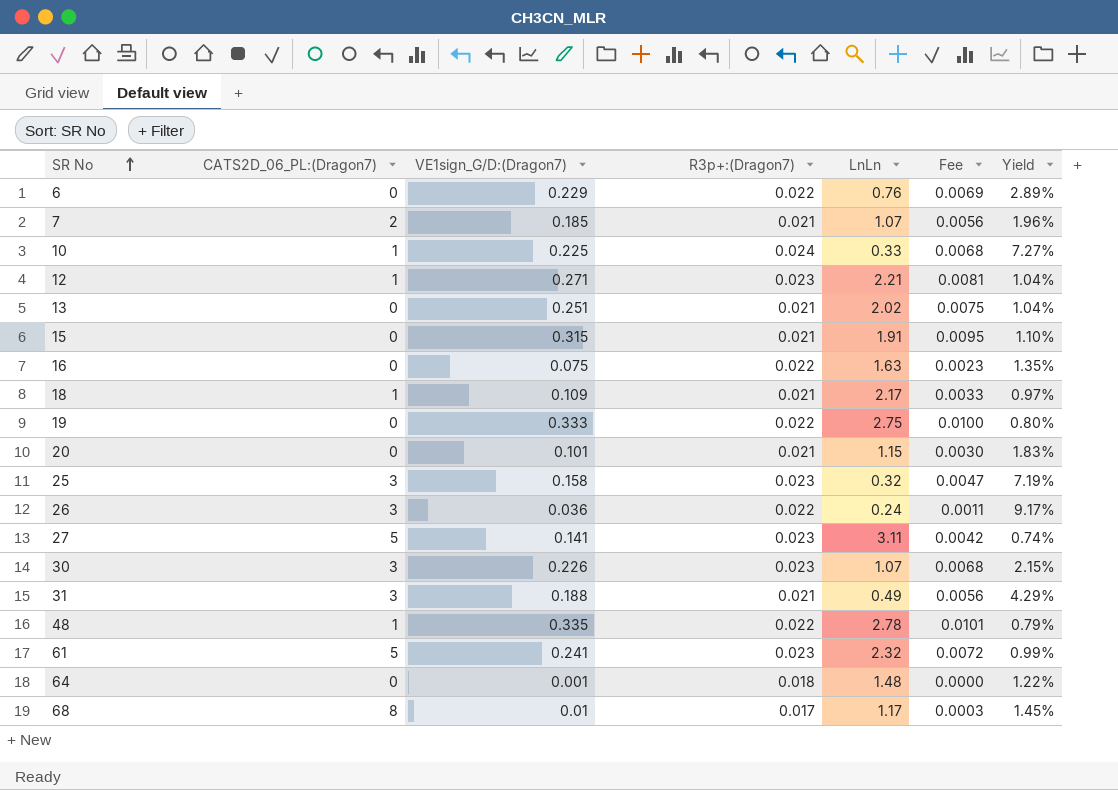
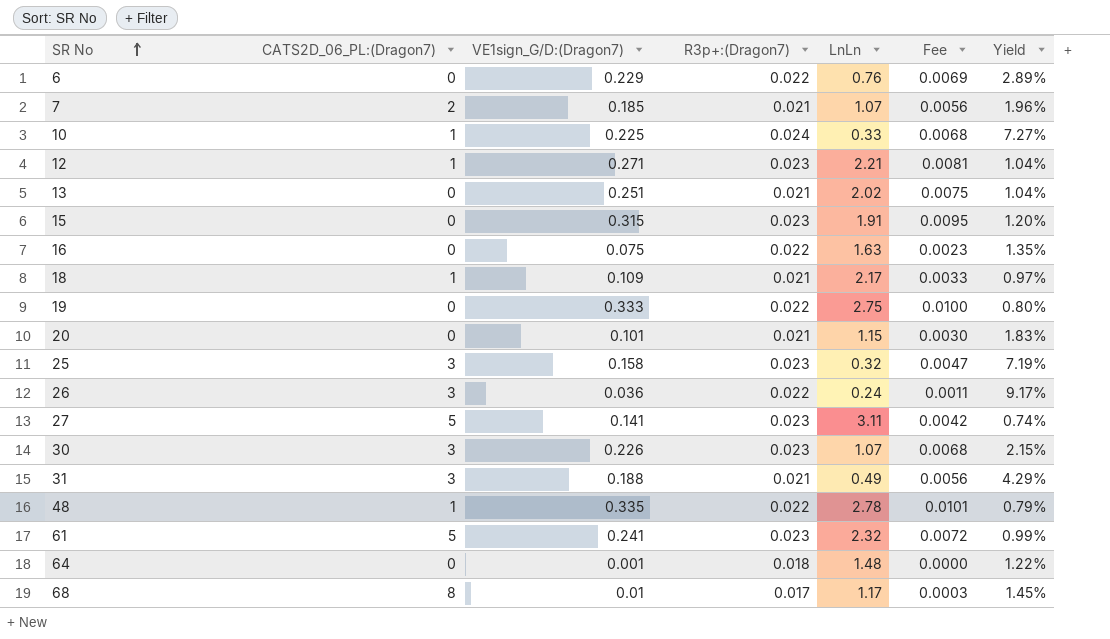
15 | R3p+:(Dragon7): 0.021 -> 0.023
15 | Yield: 1.10% -> 1.20%

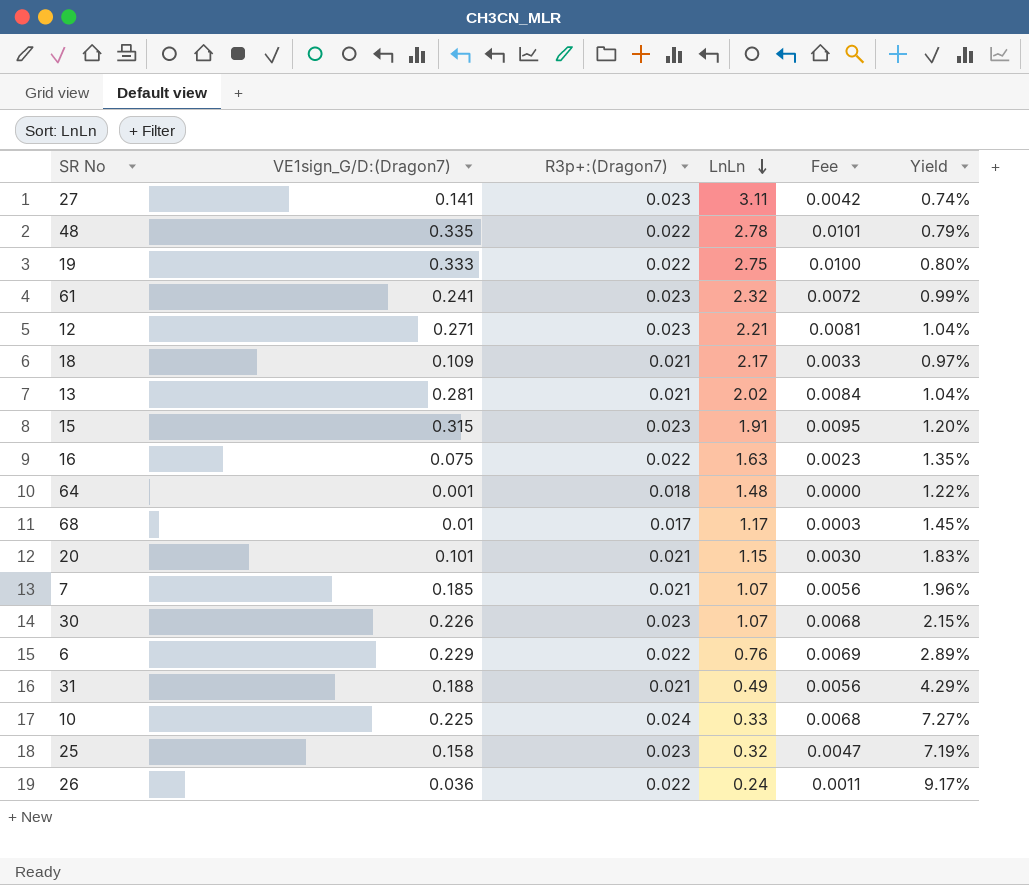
row order: SR No ascending -> LnLn descending
column CATS2D_06_PL:(Dragon7) | position: 2 -> none
13 | VE1sign_G/D:(Dragon7): 0.251 -> 0.281
13 | Fee: 0.0075 -> 0.0084

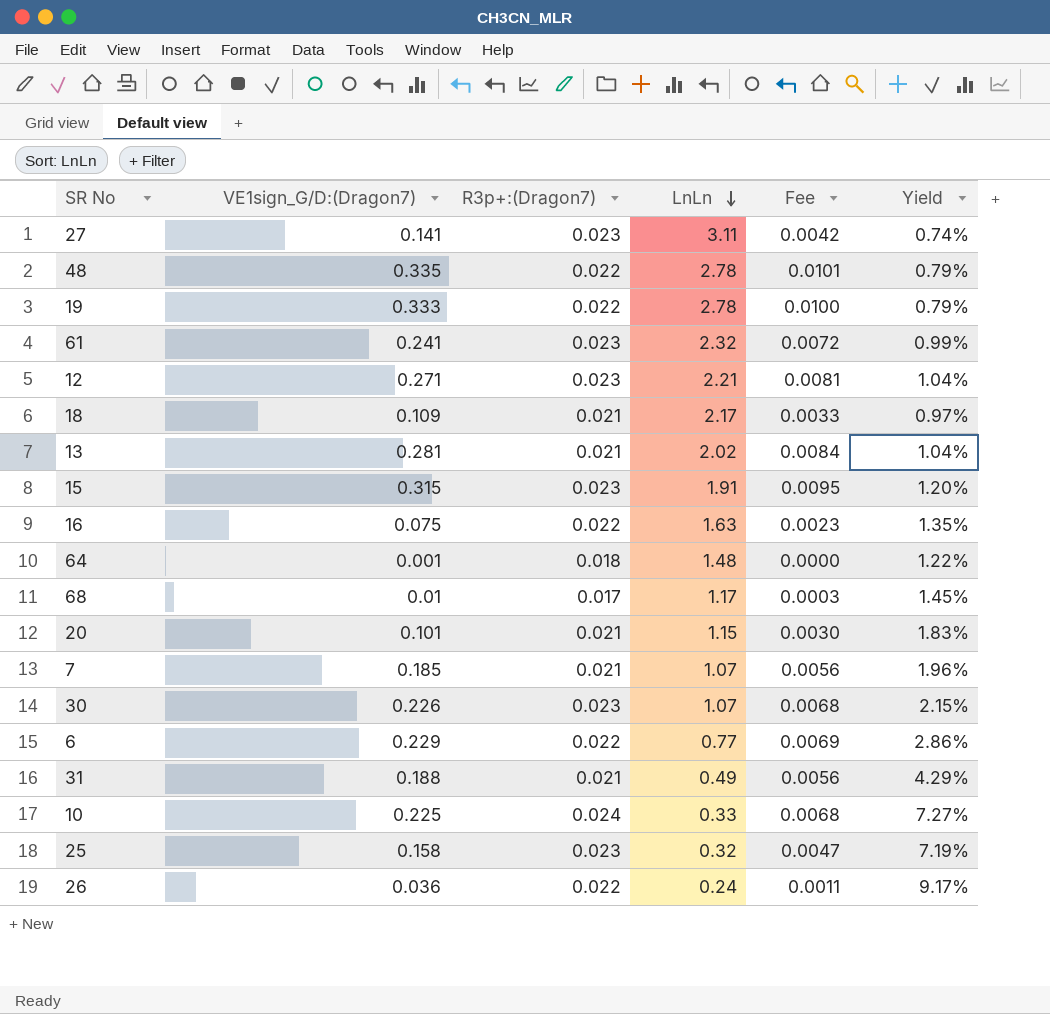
19 | LnLn: 2.75 -> 2.78
19 | Yield: 0.80% -> 0.79%
6 | LnLn: 0.76 -> 0.77
6 | Yield: 2.89% -> 2.86%

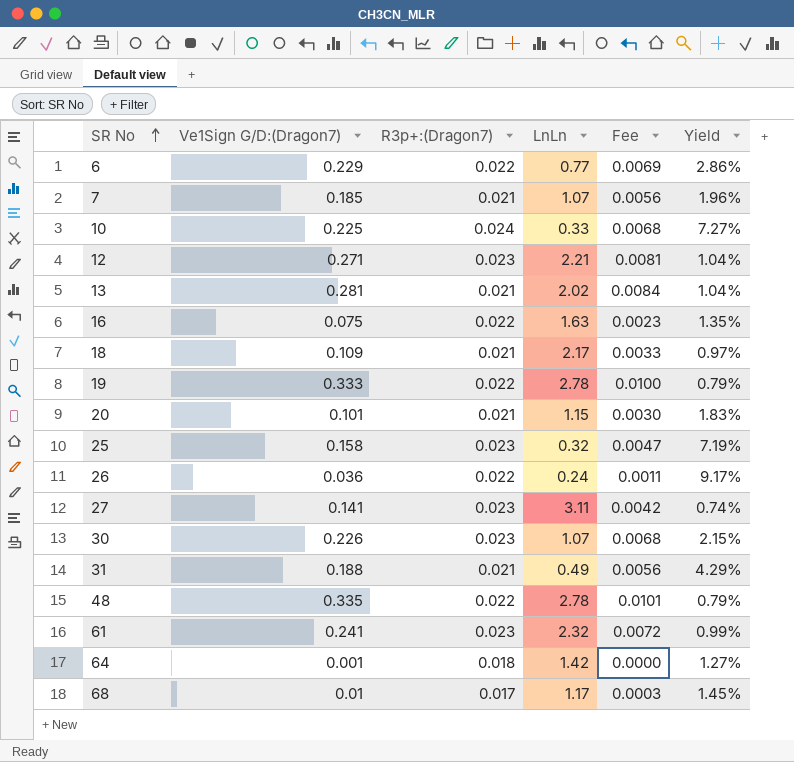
row order: LnLn descending -> SR No ascending
column name: VE1sign_G/D:(Dragon7) -> Ve1Sign G/D:(Dragon7)
row 15: 0.315 | 0.023 | 1.91 | 0.0095 | 1.20% -> none
64 | LnLn: 1.48 -> 1.42
64 | Yield: 1.22% -> 1.27%

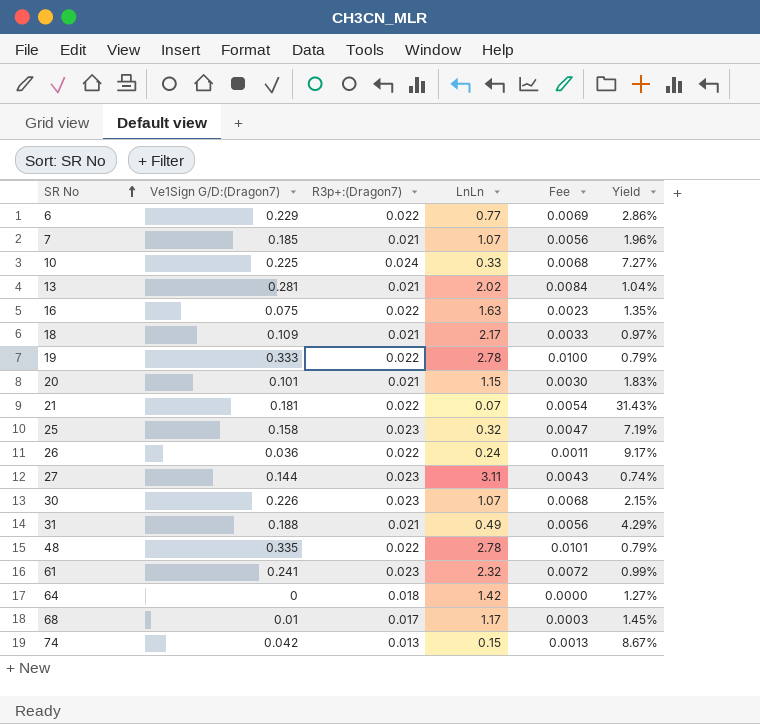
row 12: 0.271 | 0.023 | 2.21 | 0.0081 | 1.04% -> none
row 21: none -> 0.181 | 0.022 | 0.07 | 0.0054 | 31.43%
27 | Ve1Sign G/D:(Dragon7): 0.141 -> 0.144
27 | Fee: 0.0042 -> 0.0043
64 | Ve1Sign G/D:(Dragon7): 0.001 -> 0
row 74: none -> 0.042 | 0.013 | 0.15 | 0.0013 | 8.67%

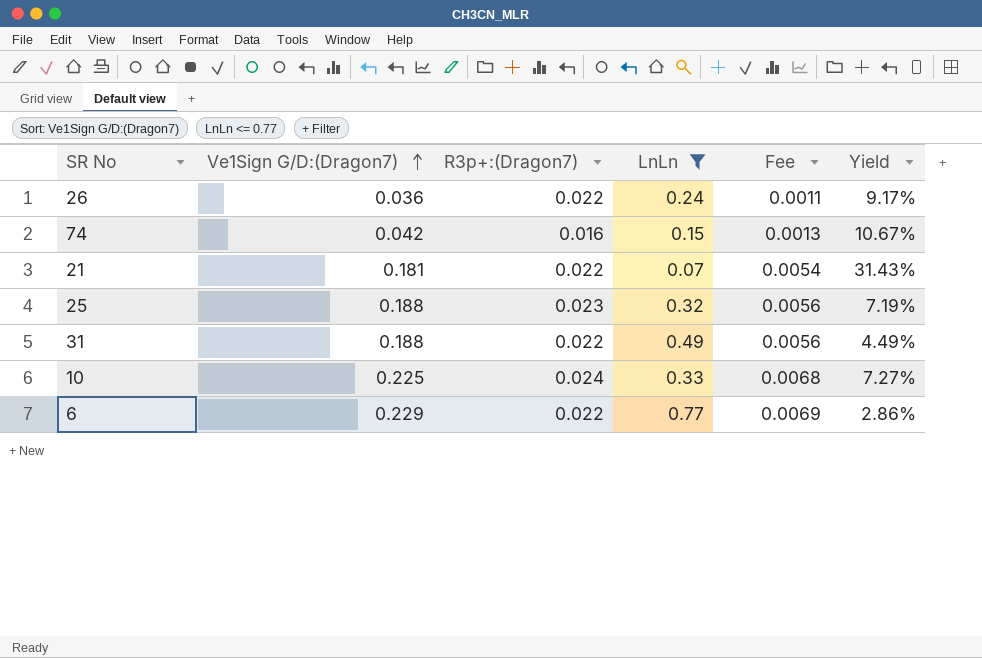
filter: none -> LnLn <= 0.77
row order: SR No ascending -> Ve1Sign G/D:(Dragon7) ascending
74 | R3p+:(Dragon7): 0.013 -> 0.016
74 | Yield: 8.67% -> 10.67%
25 | Ve1Sign G/D:(Dragon7): 0.158 -> 0.188
25 | Fee: 0.0047 -> 0.0056
31 | R3p+:(Dragon7): 0.021 -> 0.022
31 | Yield: 4.29% -> 4.49%

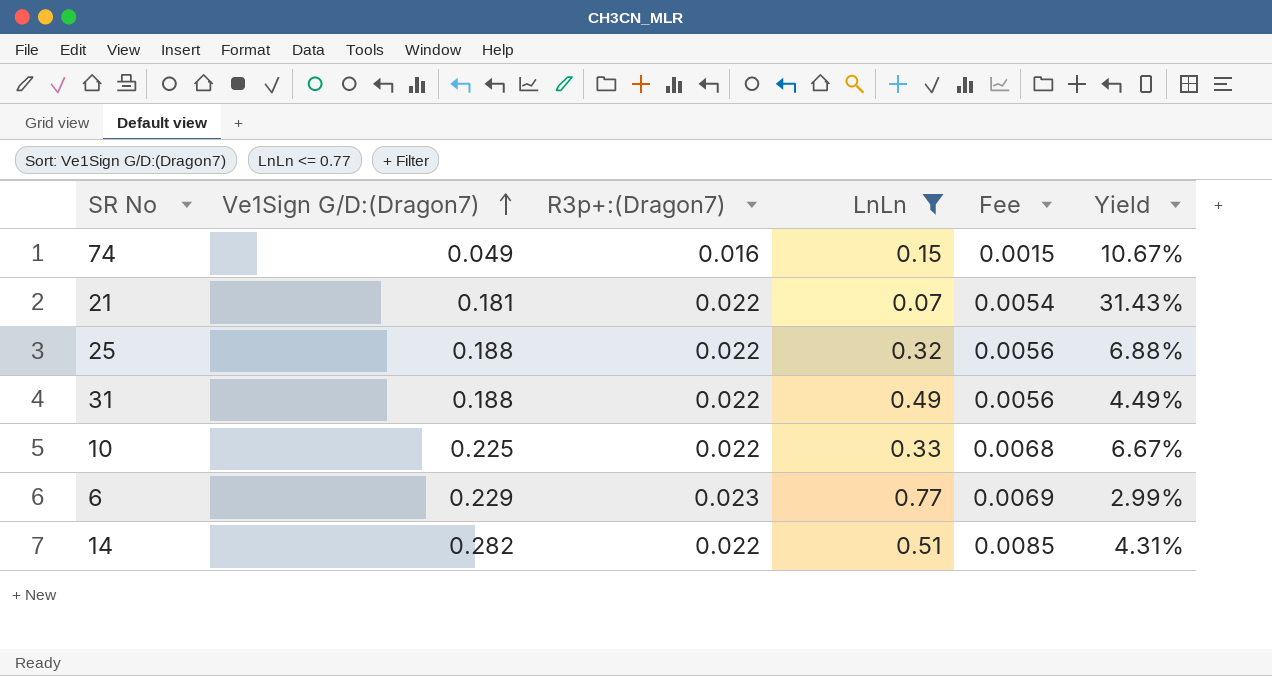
row 26: 0.036 | 0.022 | 0.24 | 0.0011 | 9.17% -> none
74 | Ve1Sign G/D:(Dragon7): 0.042 -> 0.049
74 | Fee: 0.0013 -> 0.0015
25 | R3p+:(Dragon7): 0.023 -> 0.022
25 | Yield: 7.19% -> 6.88%
10 | R3p+:(Dragon7): 0.024 -> 0.022
10 | Yield: 7.27% -> 6.67%
6 | R3p+:(Dragon7): 0.022 -> 0.023
6 | Yield: 2.86% -> 2.99%
row 14: none -> 0.282 | 0.022 | 0.51 | 0.0085 | 4.31%

